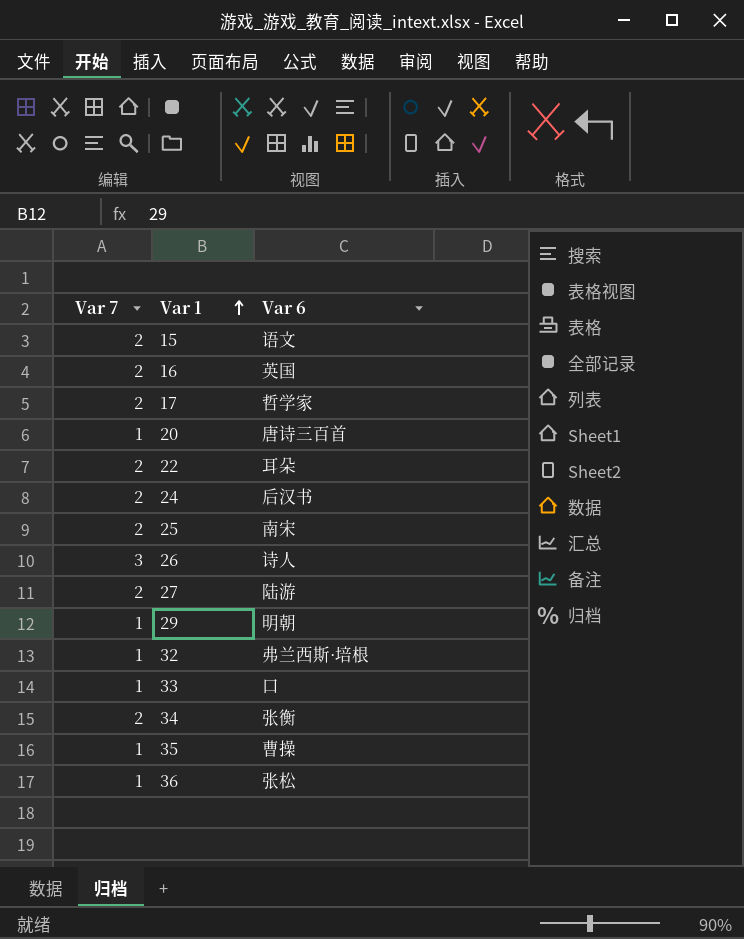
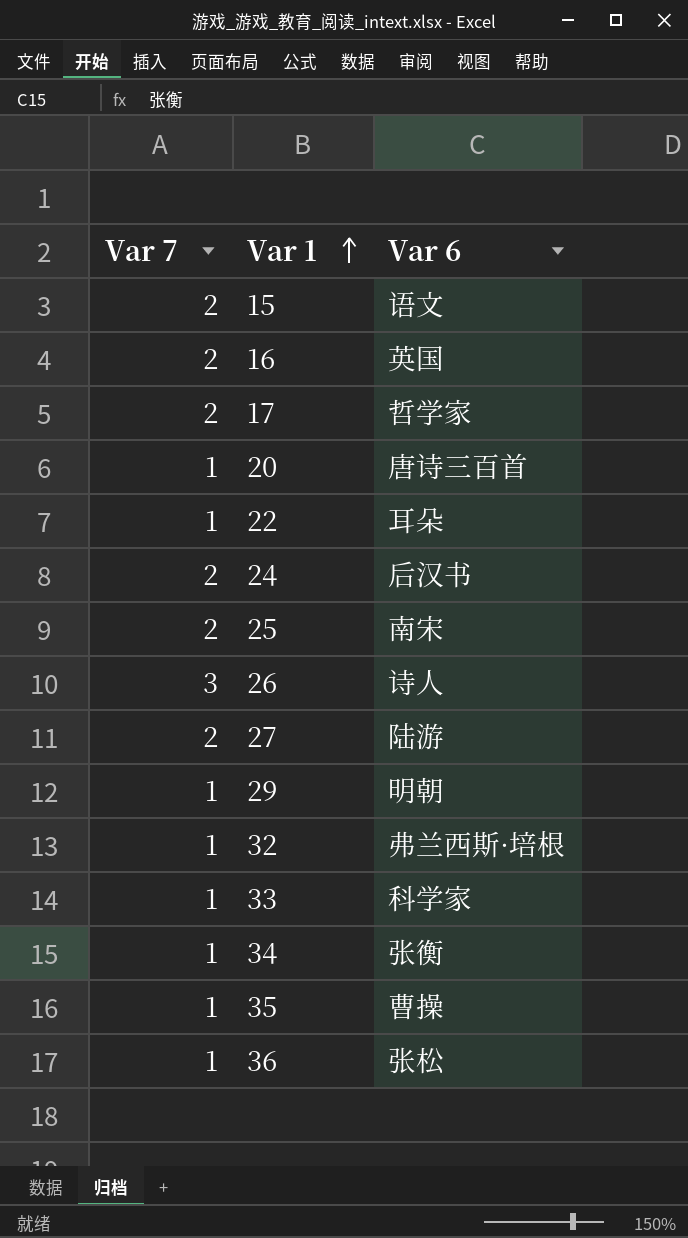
22 | Var 7: 2 -> 1
33 | Var 6: 口 -> 科学家
34 | Var 7: 2 -> 1

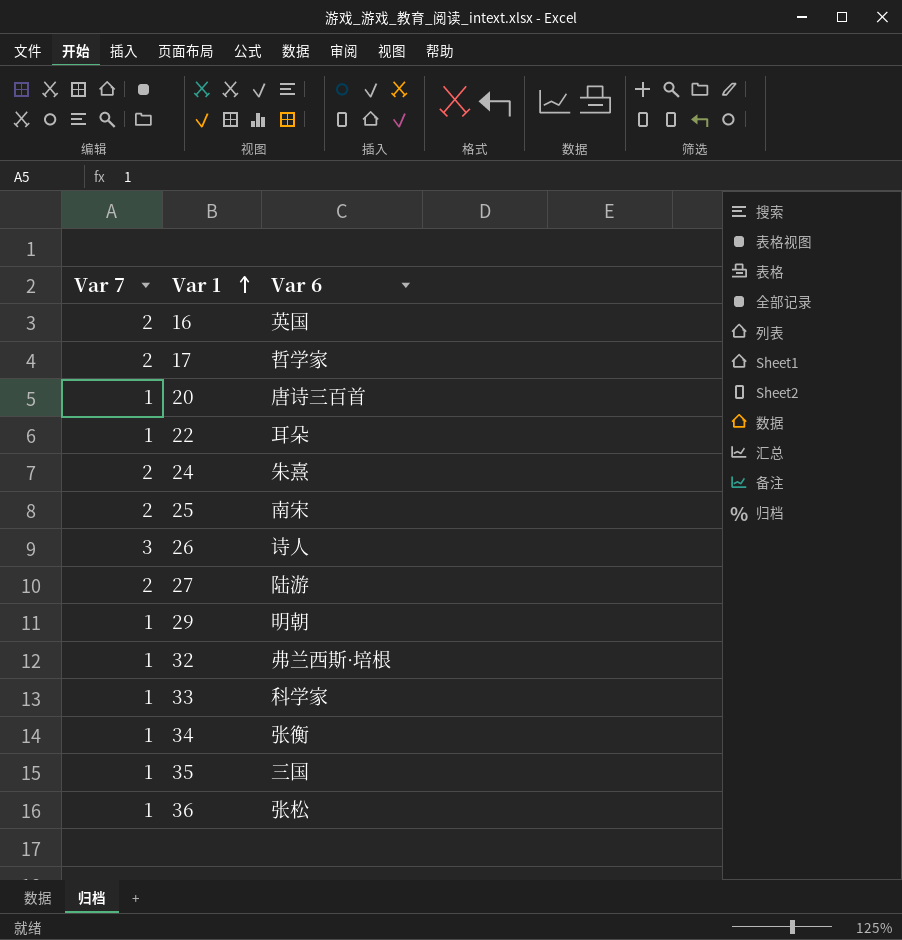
row 15: 2 | 语文 -> none
24 | Var 6: 后汉书 -> 朱熹
35 | Var 6: 曹操 -> 三国

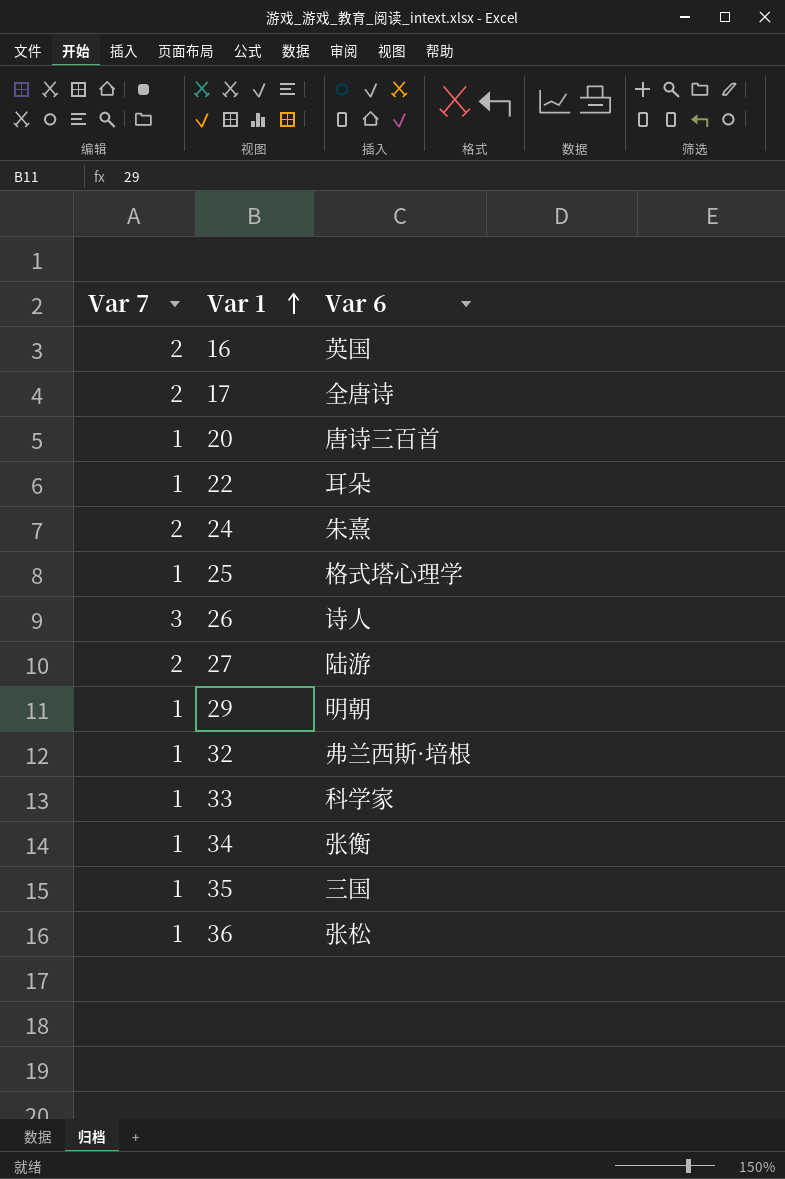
17 | Var 6: 哲学家 -> 全唐诗
25 | Var 7: 2 -> 1
25 | Var 6: 南宋 -> 格式塔心理学

